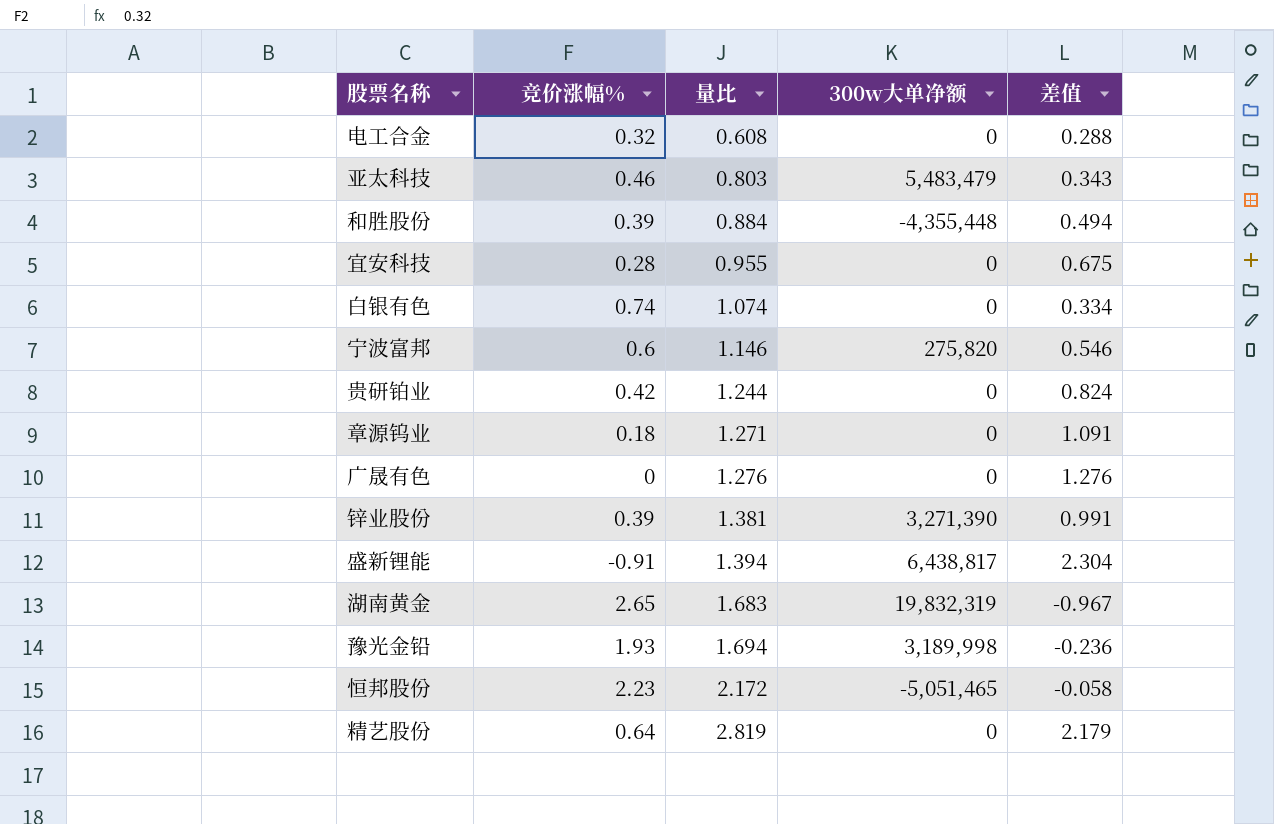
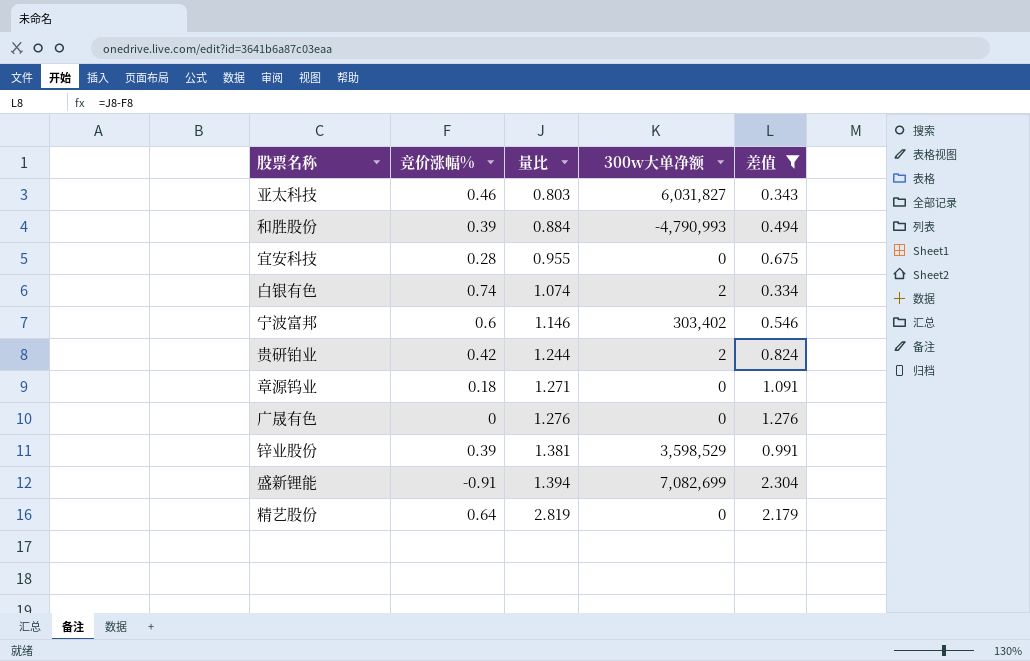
filter: none -> 差值 >= 0.334
亚太科技 | 300w大单净额: 5,483,479 -> 6,031,827
和胜股份 | 300w大单净额: -4,355,448 -> -4,790,993
白银有色 | 300w大单净额: 0 -> 2
宁波富邦 | 300w大单净额: 275,820 -> 303,402
贵研铂业 | 300w大单净额: 0 -> 2
锌业股份 | 300w大单净额: 3,271,390 -> 3,598,529
盛新锂能 | 300w大单净额: 6,438,817 -> 7,082,699

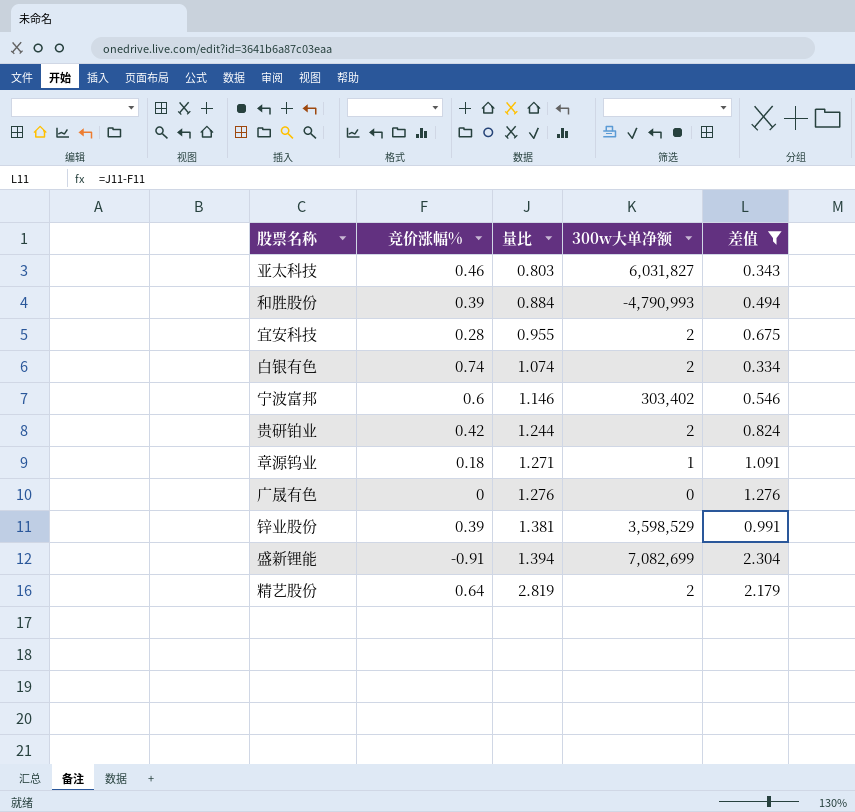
宜安科技 | 300w大单净额: 0 -> 2
章源钨业 | 300w大单净额: 0 -> 1
精艺股份 | 300w大单净额: 0 -> 2

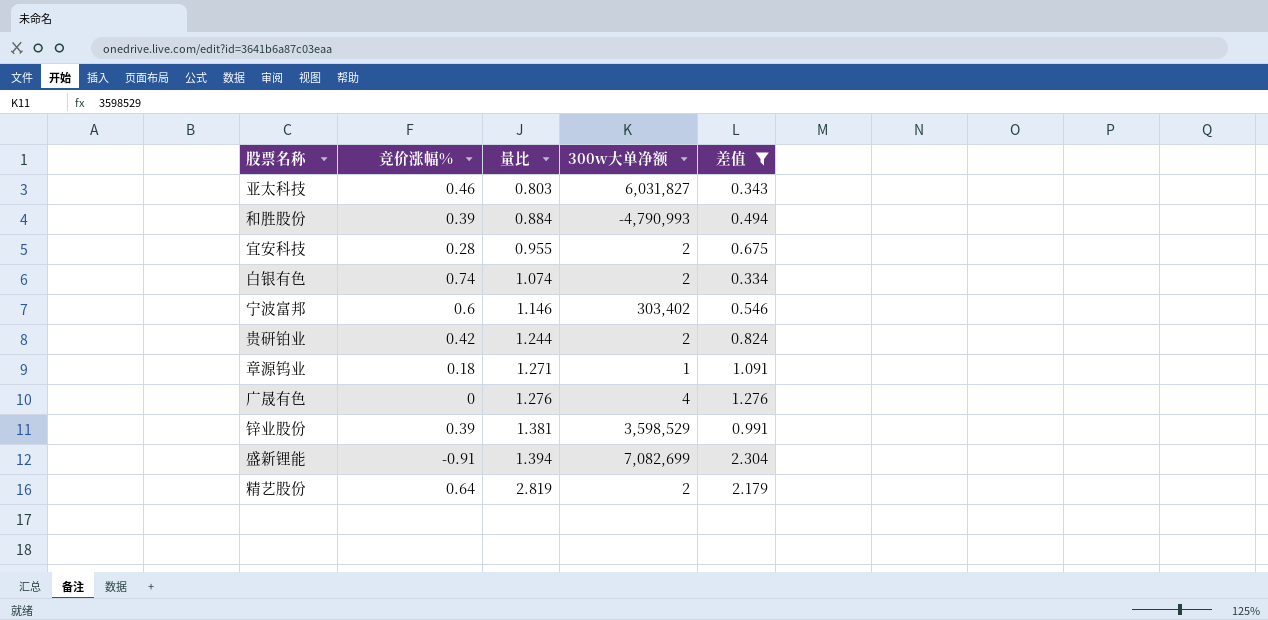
广晟有色 | 300w大单净额: 0 -> 4

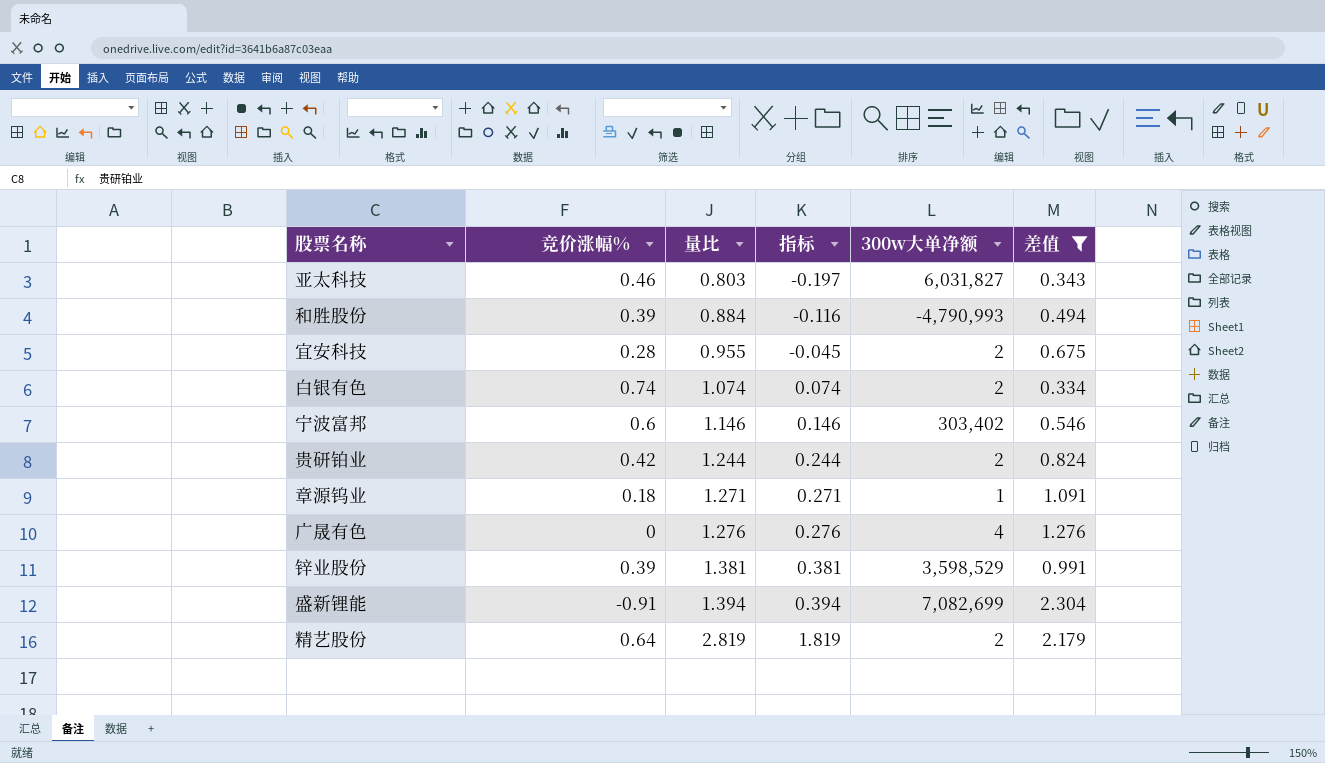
column 指标 | formula: none -> [量比] - 1

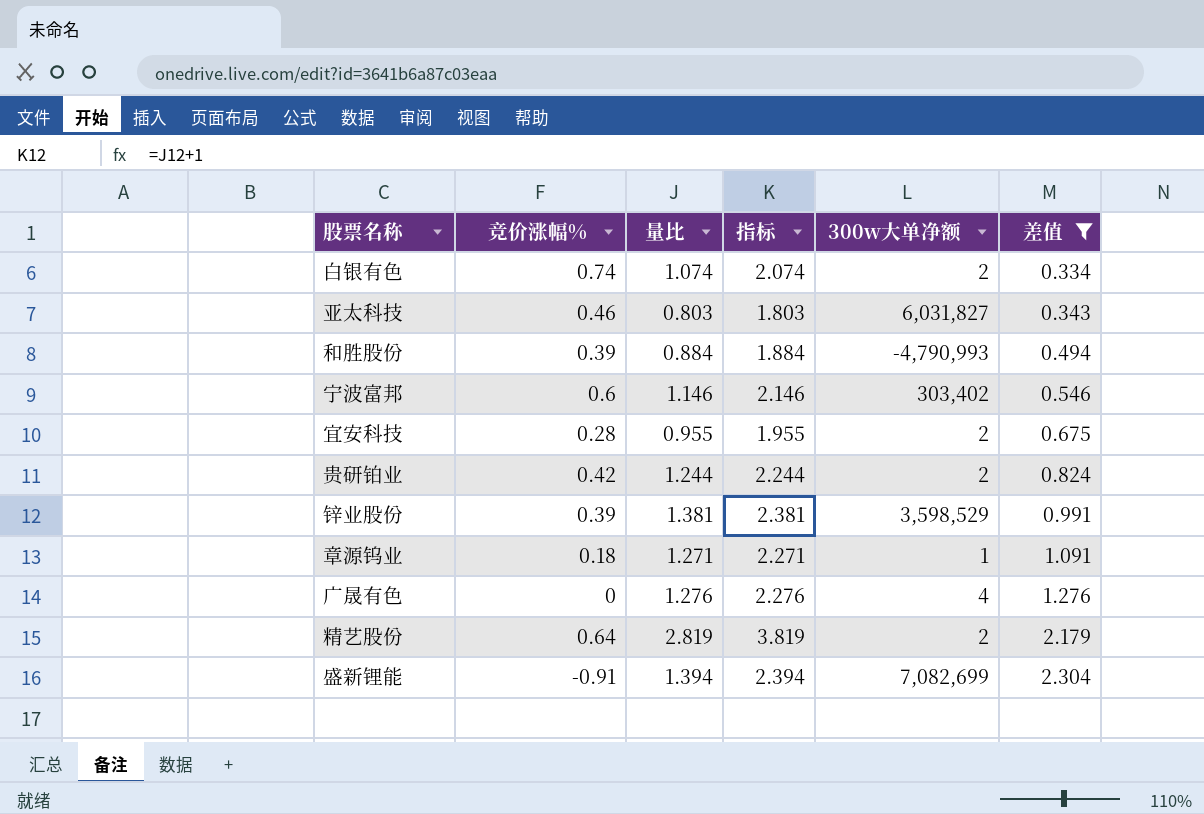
row order: 量比 ascending -> 差值 ascending
column 指标 | formula: [量比] - 1 -> [量比] + 1

